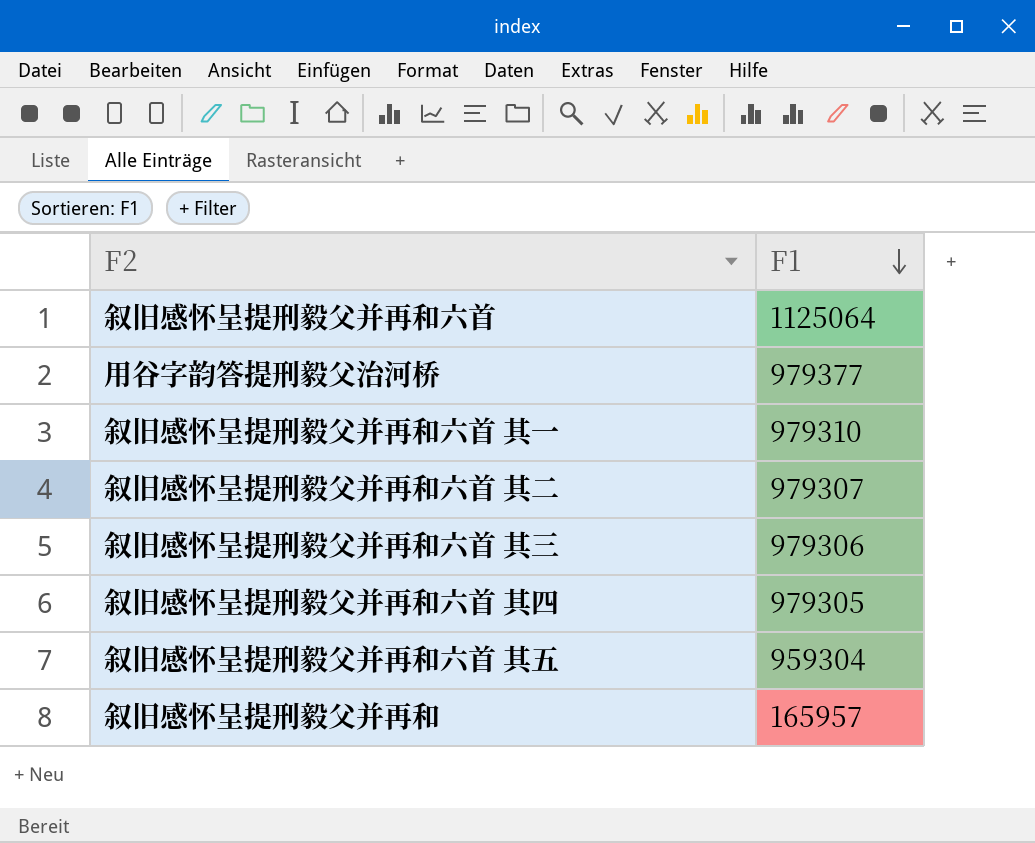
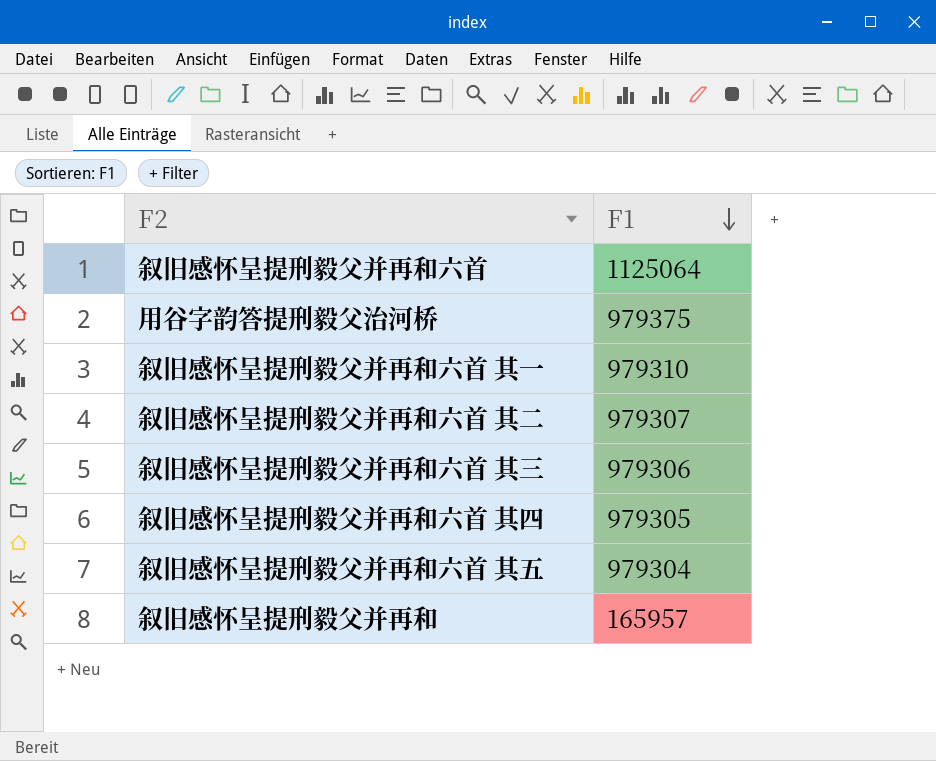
用谷字韵答提刑毅父治河桥 | F1: 979377 -> 979375
叙旧感怀呈提刑毅父并再和六首 其五 | F1: 959304 -> 979304

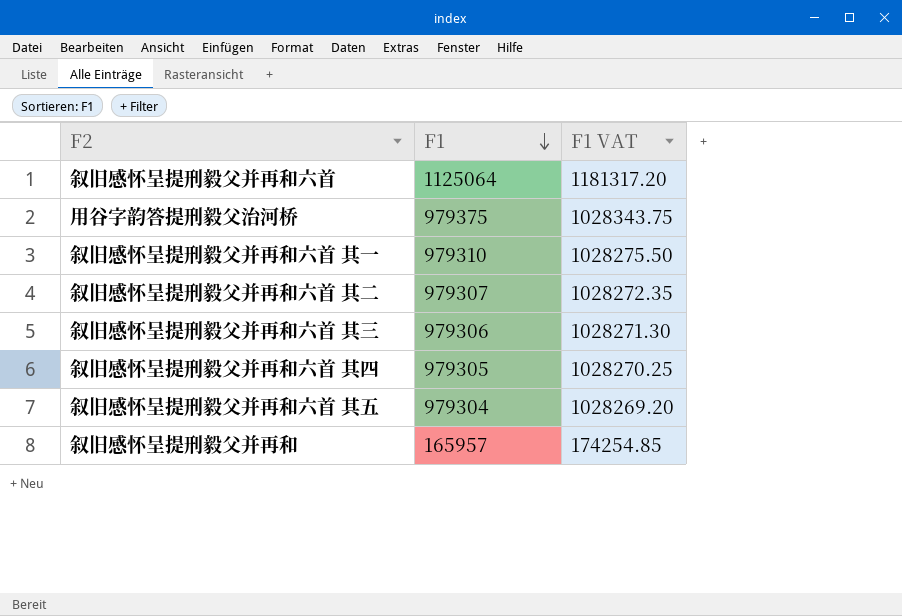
column F1 VAT | formula: none -> [F1] * 1.05

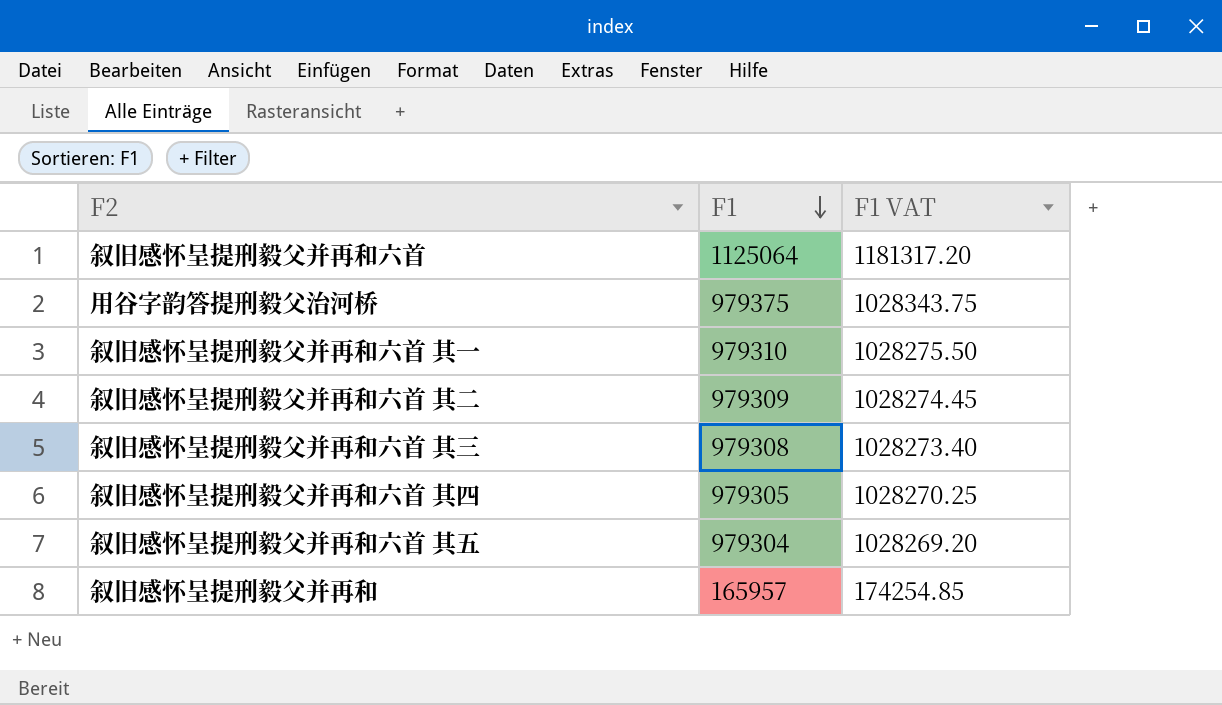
叙旧感怀呈提刑毅父并再和六首 其二 | F1: 979307 -> 979309
叙旧感怀呈提刑毅父并再和六首 其二 | F1 VAT: 1028272.35 -> 1028274.45
叙旧感怀呈提刑毅父并再和六首 其三 | F1: 979306 -> 979308
叙旧感怀呈提刑毅父并再和六首 其三 | F1 VAT: 1028271.30 -> 1028273.40

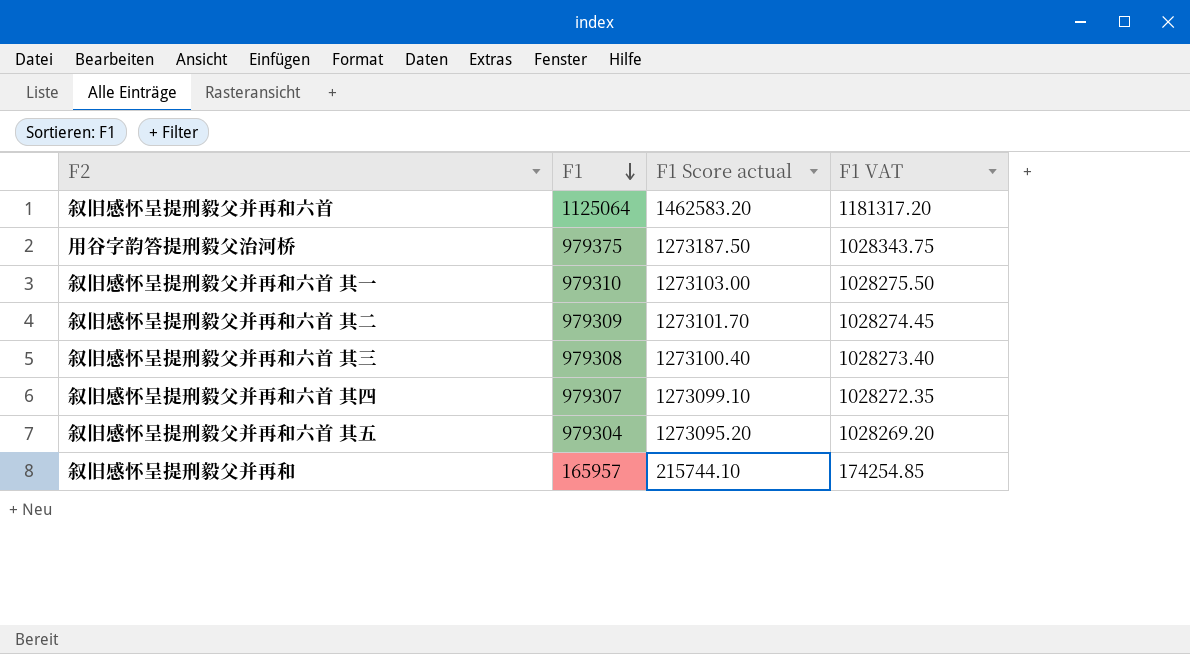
column F1 Score actual | formula: none -> [F1] * 1.3
叙旧感怀呈提刑毅父并再和六首 其四 | F1: 979305 -> 979307
叙旧感怀呈提刑毅父并再和六首 其四 | F1 VAT: 1028270.25 -> 1028272.35

